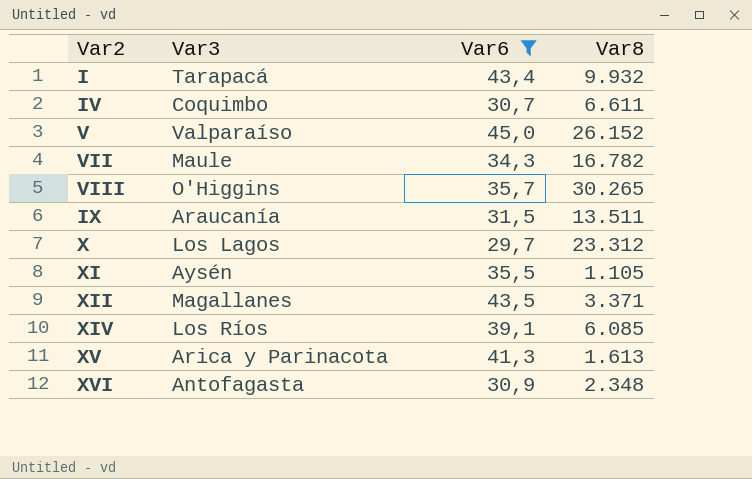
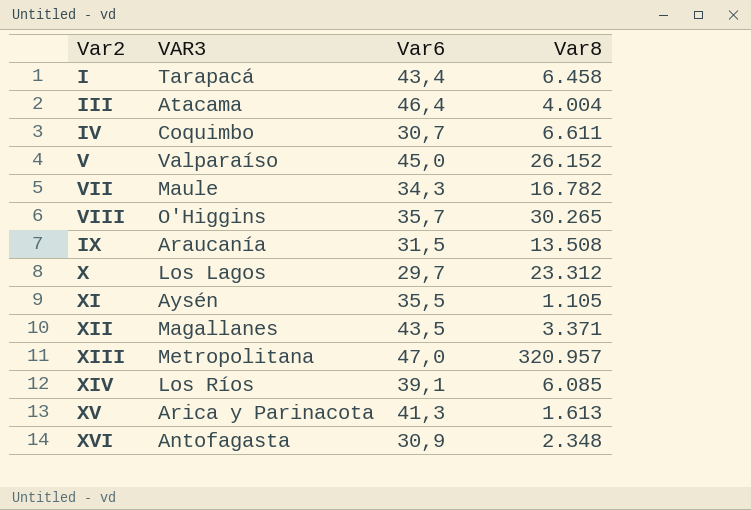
filter: Var6 <= 45,0 -> none
column name: Var3 -> VAR3
I | Var8: 9.932 -> 6.458
IX | Var8: 13.511 -> 13.508

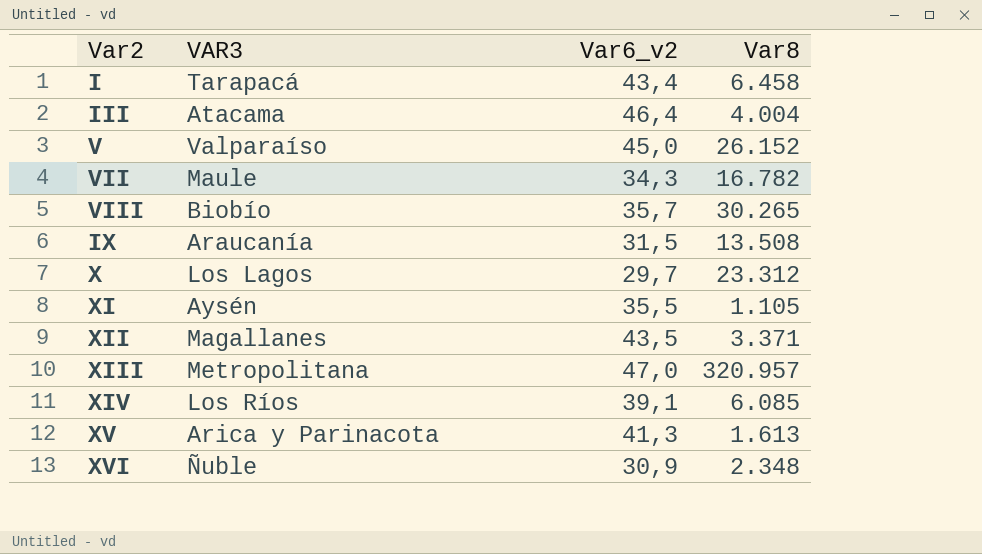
column name: Var6 -> Var6_v2
row IV: Coquimbo | 30,7 | 6.611 -> none
VIII | VAR3: O'Higgins -> Biobío
XVI | VAR3: Antofagasta -> Ñuble

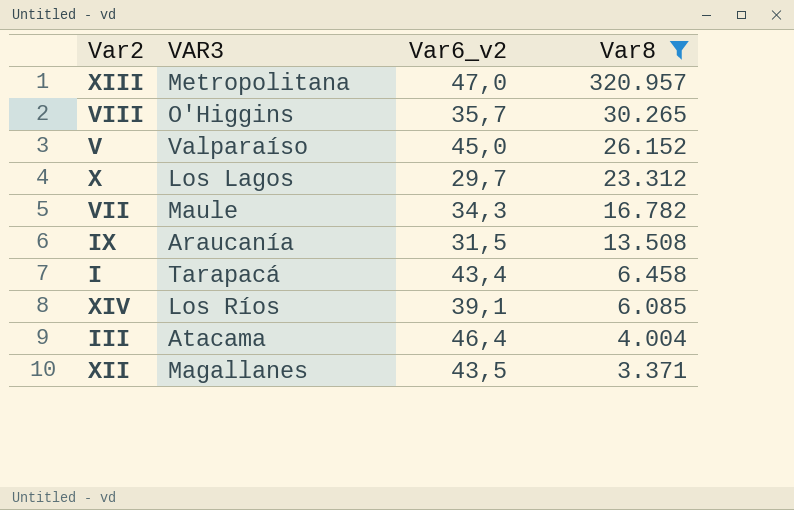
filter: none -> Var8 >= 3.371
row order: none -> Var8 descending
VIII | VAR3: Biobío -> O'Higgins

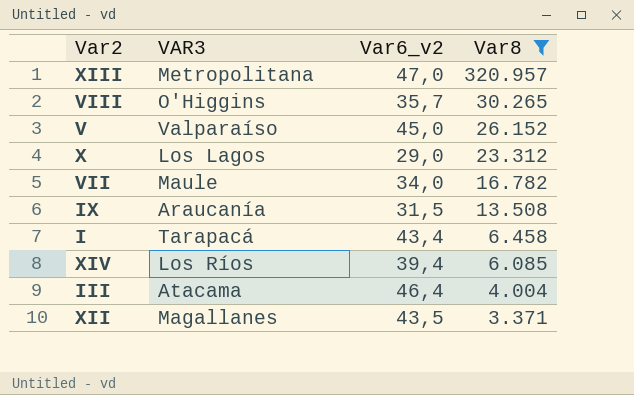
X | Var6_v2: 29,7 -> 29,0
VII | Var6_v2: 34,3 -> 34,0
XIV | Var6_v2: 39,1 -> 39,4

